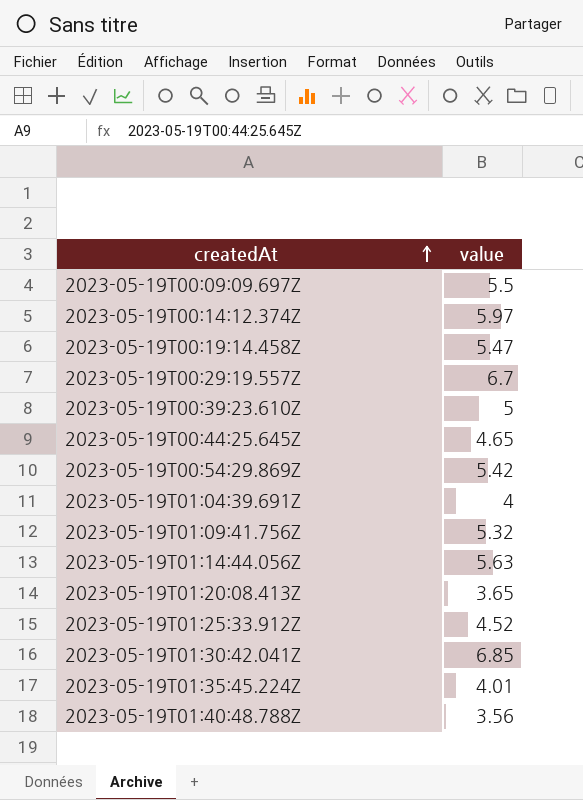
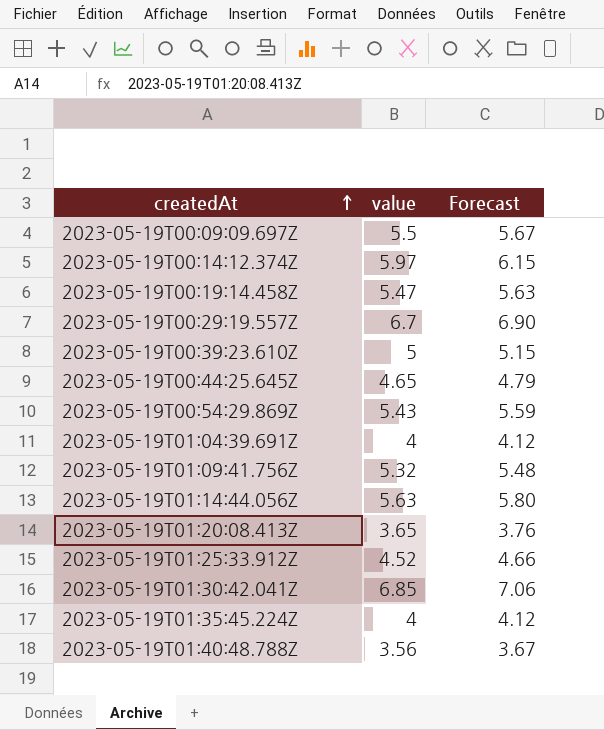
column Forecast | formula: none -> [value] * 1.03
2023-05-19T00:54:29.869Z | value: 5.42 -> 5.43
2023-05-19T01:35:45.224Z | value: 4.01 -> 4

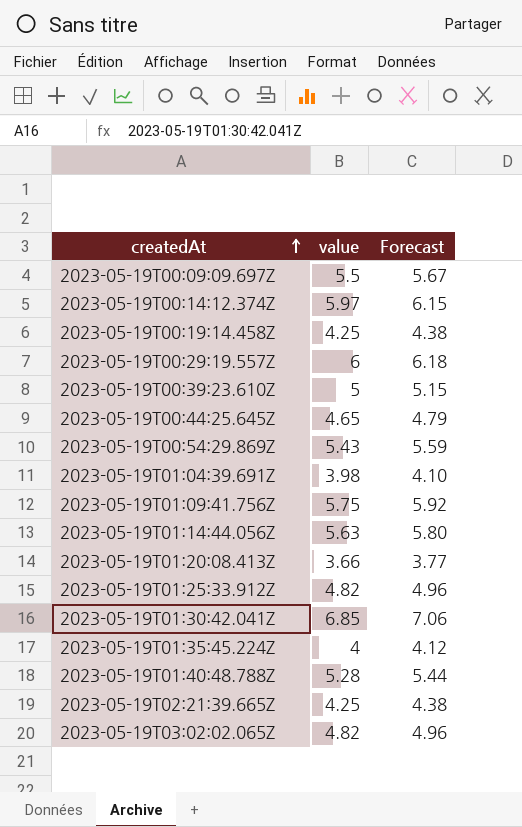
2023-05-19T00:19:14.458Z | value: 5.47 -> 4.25
2023-05-19T00:19:14.458Z | Forecast: 5.63 -> 4.38
2023-05-19T00:29:19.557Z | value: 6.7 -> 6
2023-05-19T00:29:19.557Z | Forecast: 6.90 -> 6.18
2023-05-19T01:04:39.691Z | value: 4 -> 3.98
2023-05-19T01:04:39.691Z | Forecast: 4.12 -> 4.10
2023-05-19T01:09:41.756Z | value: 5.32 -> 5.75
2023-05-19T01:09:41.756Z | Forecast: 5.48 -> 5.92
2023-05-19T01:20:08.413Z | value: 3.65 -> 3.66
2023-05-19T01:20:08.413Z | Forecast: 3.76 -> 3.77
2023-05-19T01:25:33.912Z | value: 4.52 -> 4.82
2023-05-19T01:25:33.912Z | Forecast: 4.66 -> 4.96
2023-05-19T01:40:48.788Z | value: 3.56 -> 5.28
2023-05-19T01:40:48.788Z | Forecast: 3.67 -> 5.44
row 2023-05-19T02:21:39.665Z: none -> 4.25 | 4.38
row 2023-05-19T03:02:02.065Z: none -> 4.82 | 4.96

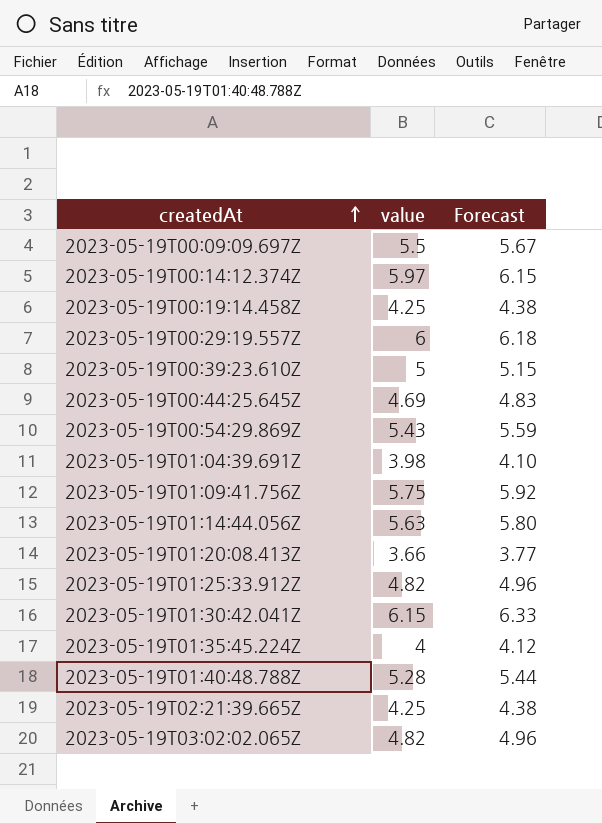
2023-05-19T00:44:25.645Z | value: 4.65 -> 4.69
2023-05-19T00:44:25.645Z | Forecast: 4.79 -> 4.83
2023-05-19T01:30:42.041Z | value: 6.85 -> 6.15
2023-05-19T01:30:42.041Z | Forecast: 7.06 -> 6.33

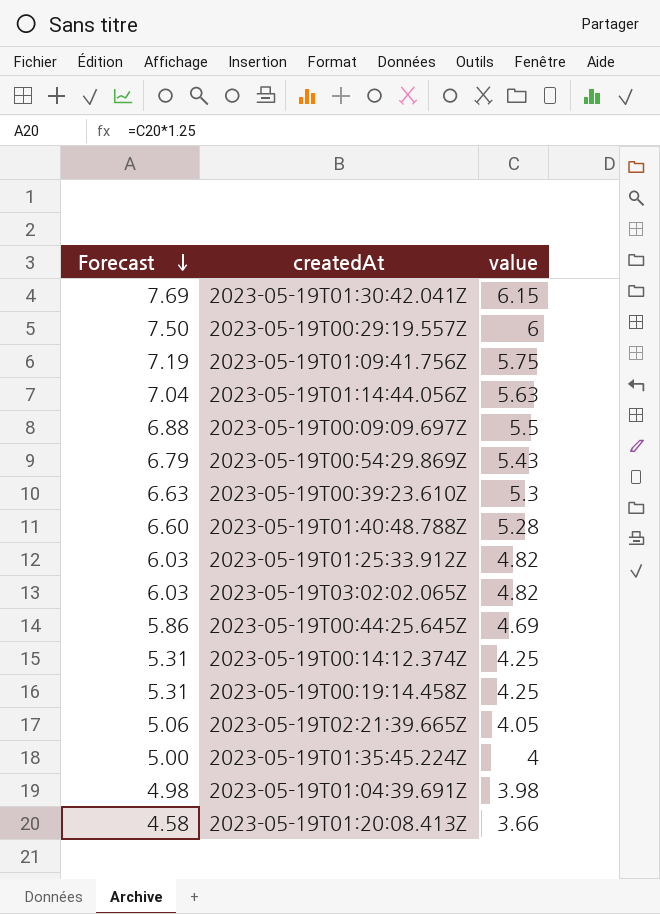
row order: createdAt ascending -> Forecast descending
column Forecast | formula: [value] * 1.03 -> [value] * 1.25
column Forecast | position: 3 -> 1
2023-05-19T00:39:23.610Z | value: 5 -> 5.3
2023-05-19T00:14:12.374Z | value: 5.97 -> 4.25
2023-05-19T02:21:39.665Z | value: 4.25 -> 4.05

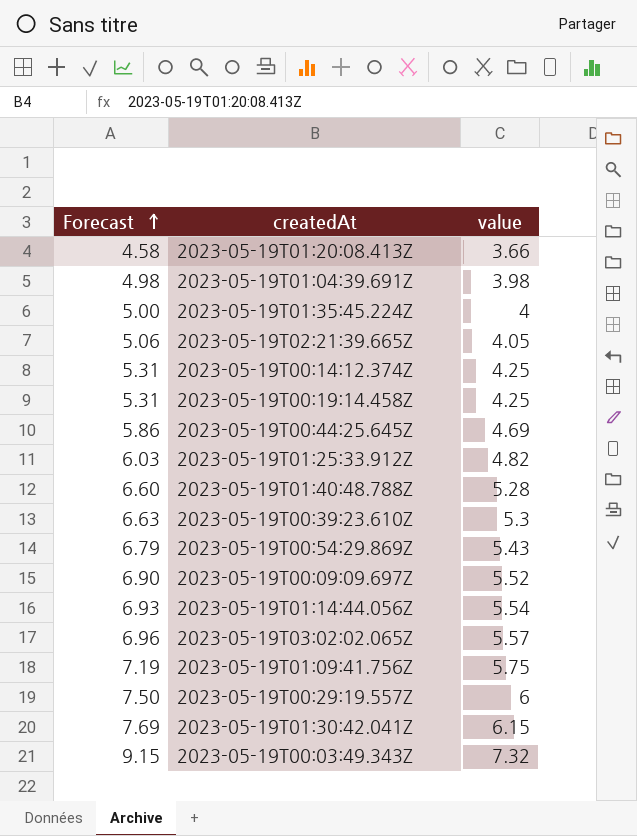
row order: Forecast descending -> Forecast ascending
2023-05-19T00:09:09.697Z | Forecast: 6.88 -> 6.90
2023-05-19T00:09:09.697Z | value: 5.5 -> 5.52
2023-05-19T01:14:44.056Z | Forecast: 7.04 -> 6.93
2023-05-19T01:14:44.056Z | value: 5.63 -> 5.54
2023-05-19T03:02:02.065Z | Forecast: 6.03 -> 6.96
2023-05-19T03:02:02.065Z | value: 4.82 -> 5.57
row 2023-05-19T00:03:49.343Z: none -> 9.15 | 7.32

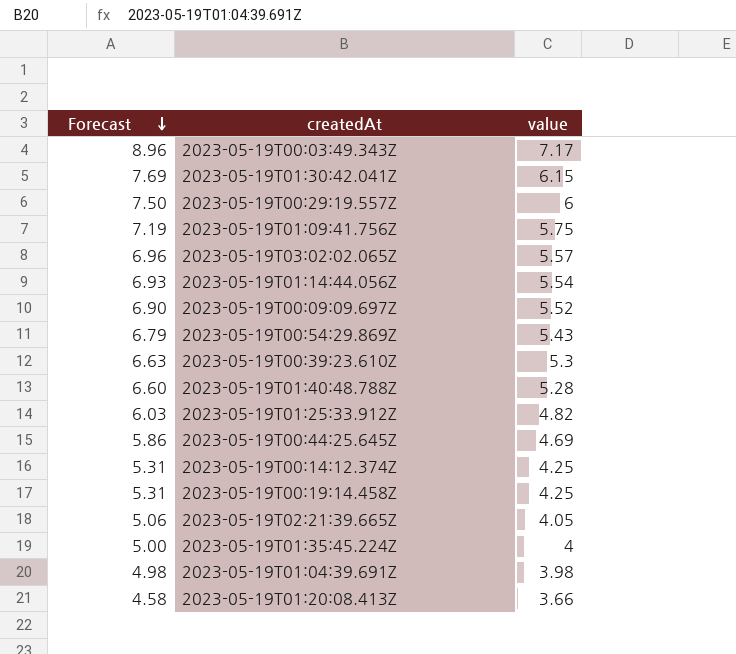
row order: Forecast ascending -> Forecast descending
2023-05-19T00:03:49.343Z | Forecast: 9.15 -> 8.96
2023-05-19T00:03:49.343Z | value: 7.32 -> 7.17

